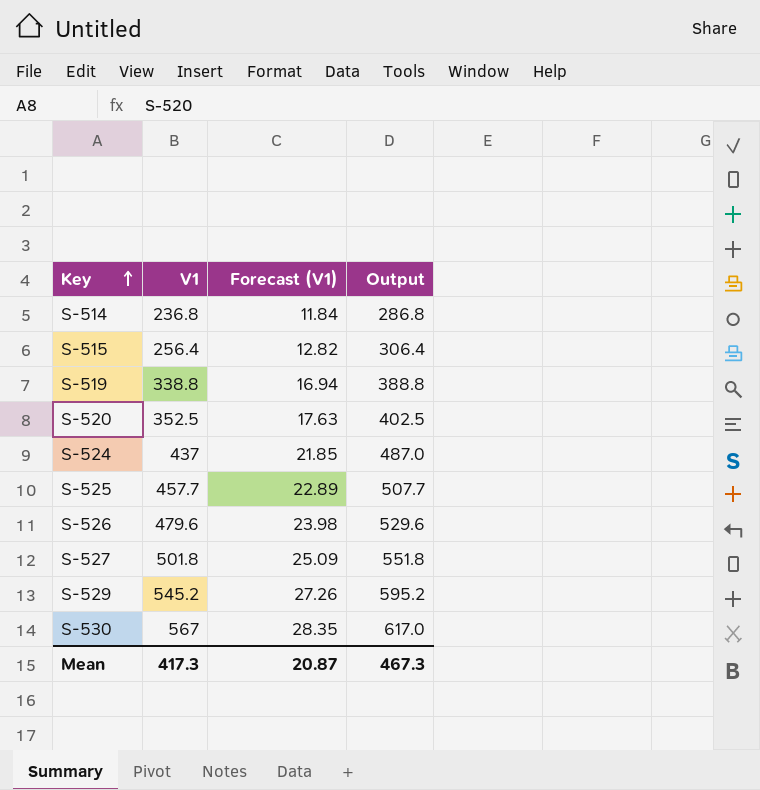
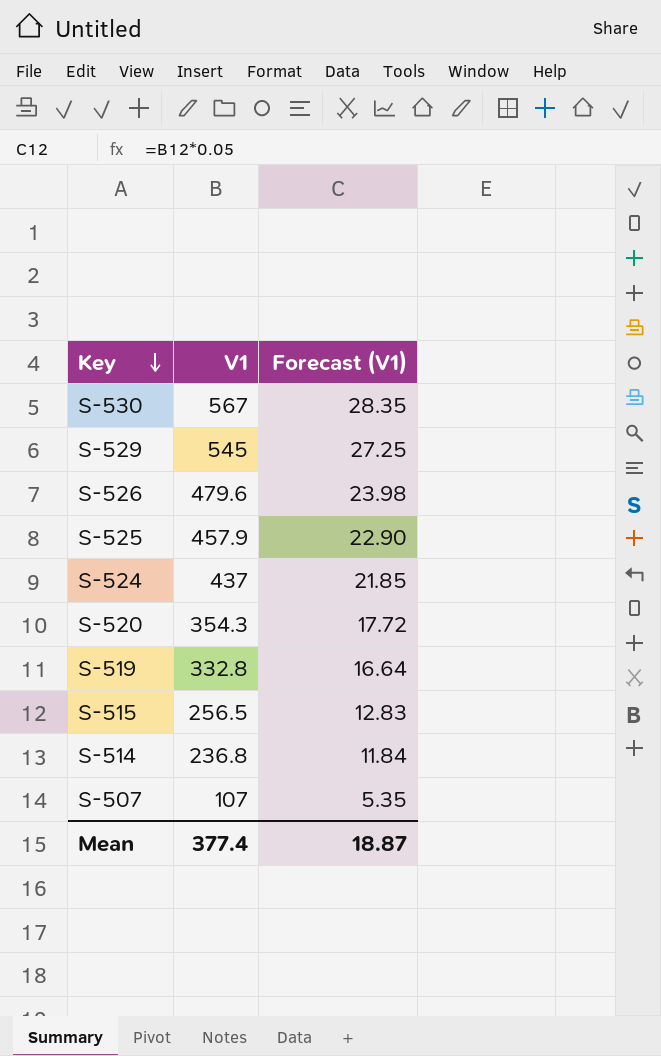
row order: Key ascending -> Key descending
column Output | formula: [V1] + 50 -> none
row S-527: 501.8 | 25.09 | 551.8 -> none
S-529 | V1: 545.2 -> 545
S-529 | Forecast (V1): 27.26 -> 27.25
S-525 | V1: 457.7 -> 457.9
S-525 | Forecast (V1): 22.89 -> 22.90
S-520 | V1: 352.5 -> 354.3
S-520 | Forecast (V1): 17.63 -> 17.72
S-519 | V1: 338.8 -> 332.8
S-519 | Forecast (V1): 16.94 -> 16.64
S-515 | V1: 256.4 -> 256.5
S-515 | Forecast (V1): 12.82 -> 12.83
row S-507: none -> 107 | 5.35
Mean | V1: 417.3 -> 377.4
Mean | Forecast (V1): 20.87 -> 18.87

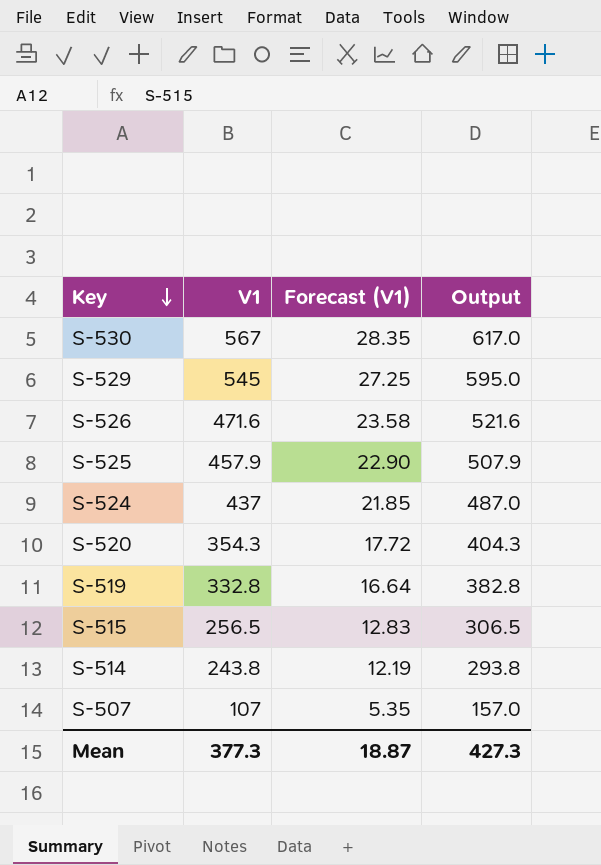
column Output | formula: none -> [V1] + 50
S-526 | V1: 479.6 -> 471.6
S-526 | Forecast (V1): 23.98 -> 23.58
S-514 | V1: 236.8 -> 243.8
S-514 | Forecast (V1): 11.84 -> 12.19
Mean | V1: 377.4 -> 377.3

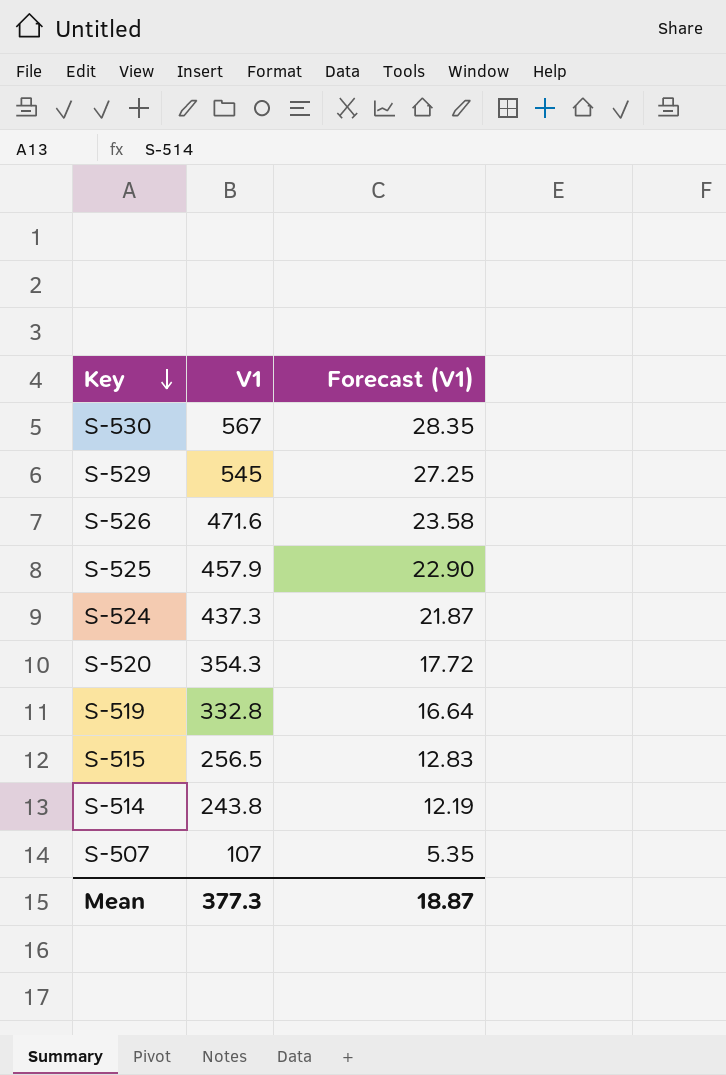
column Output | formula: [V1] + 50 -> none
S-524 | V1: 437 -> 437.3
S-524 | Forecast (V1): 21.85 -> 21.87

